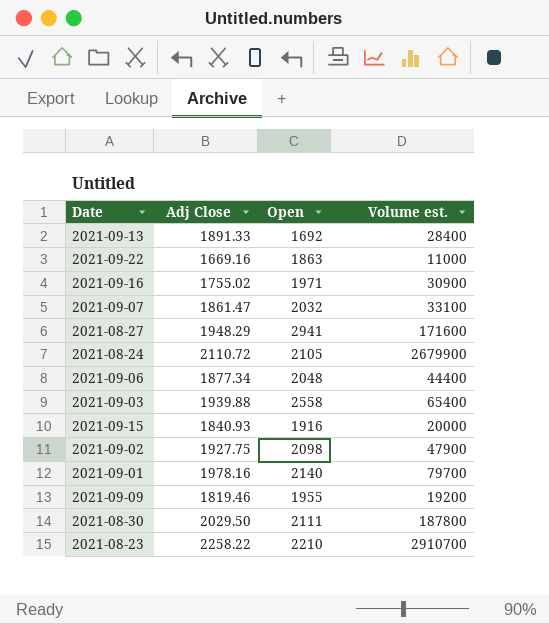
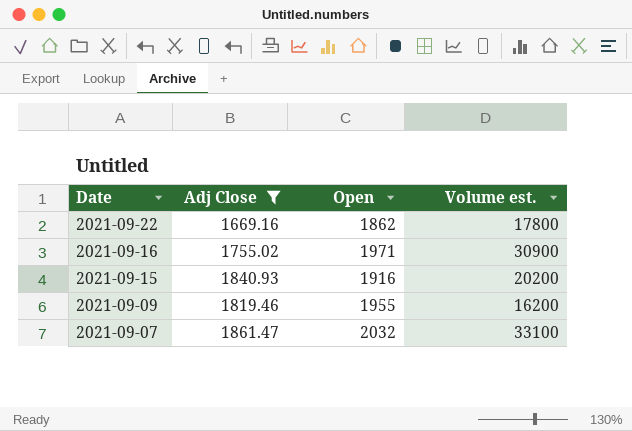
filter: none -> Adj Close <= 1861.47
row order: none -> Date descending
2021-09-22 | Open: 1863 -> 1862
2021-09-22 | Volume est.: 11000 -> 17800
2021-09-15 | Volume est.: 20000 -> 20200
2021-09-09 | Volume est.: 19200 -> 16200

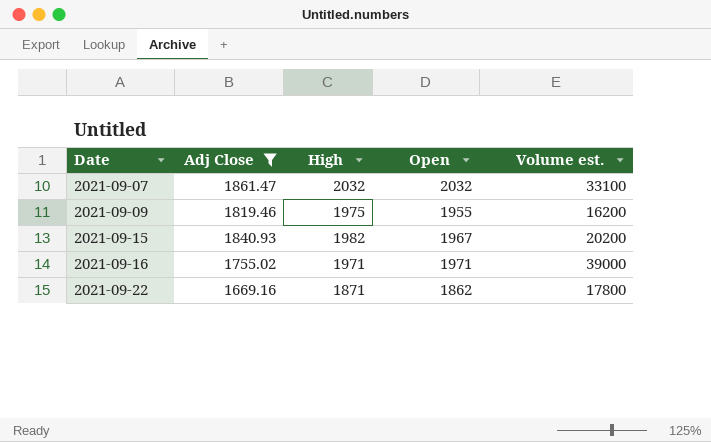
row order: Date descending -> Date ascending
column High | position: none -> 3
2021-09-15 | Open: 1916 -> 1967
2021-09-16 | Volume est.: 30900 -> 39000

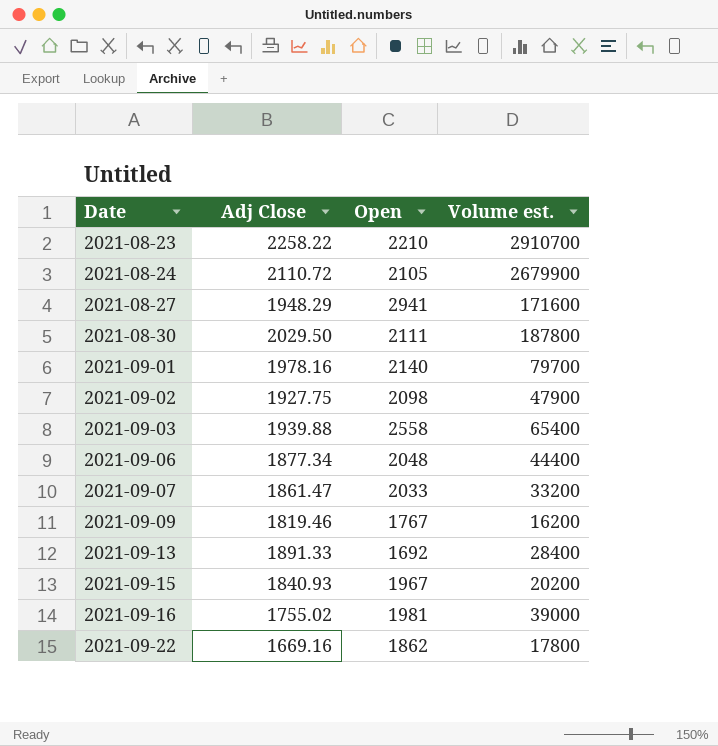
filter: Adj Close <= 1861.47 -> none
column High | position: 3 -> none
2021-09-07 | Open: 2032 -> 2033
2021-09-07 | Volume est.: 33100 -> 33200
2021-09-09 | Open: 1955 -> 1767
2021-09-16 | Open: 1971 -> 1981

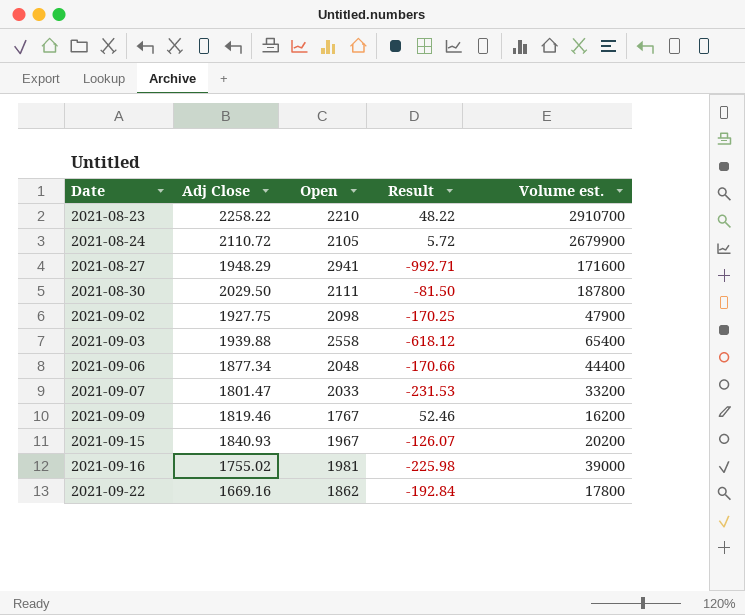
column Result | formula: none -> [Adj Close] - [Open]
row 2021-09-01: 1978.16 | 2140 | 79700 -> none
row 2021-09-13: 1891.33 | 1692 | 28400 -> none
2021-09-07 | Adj Close: 1861.47 -> 1801.47

